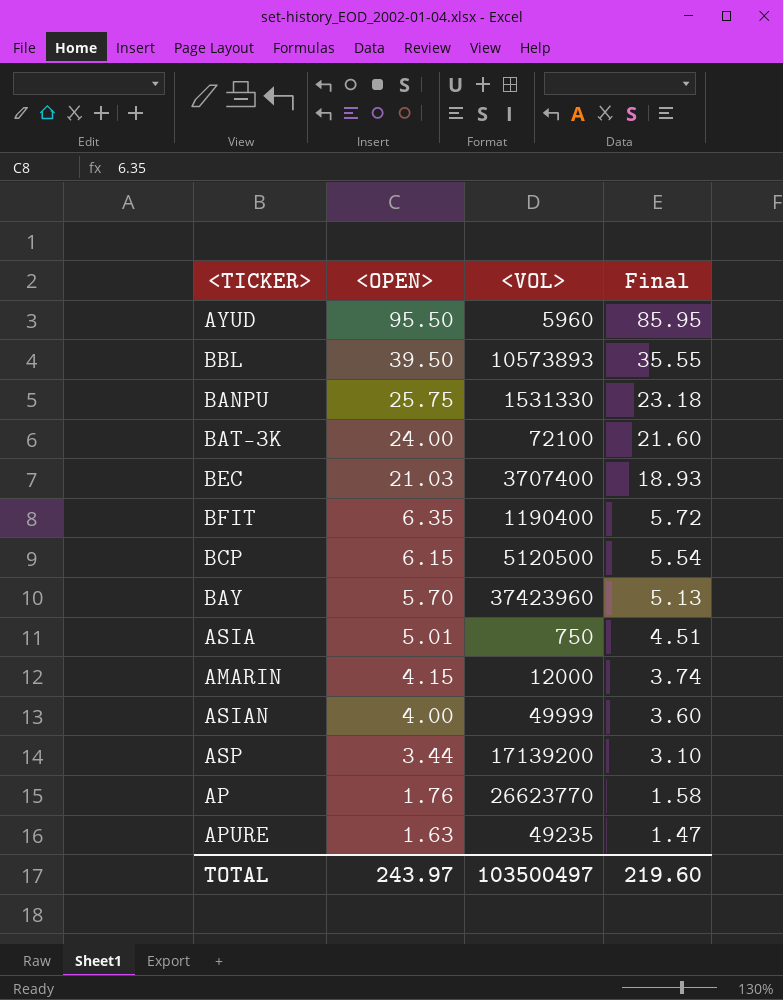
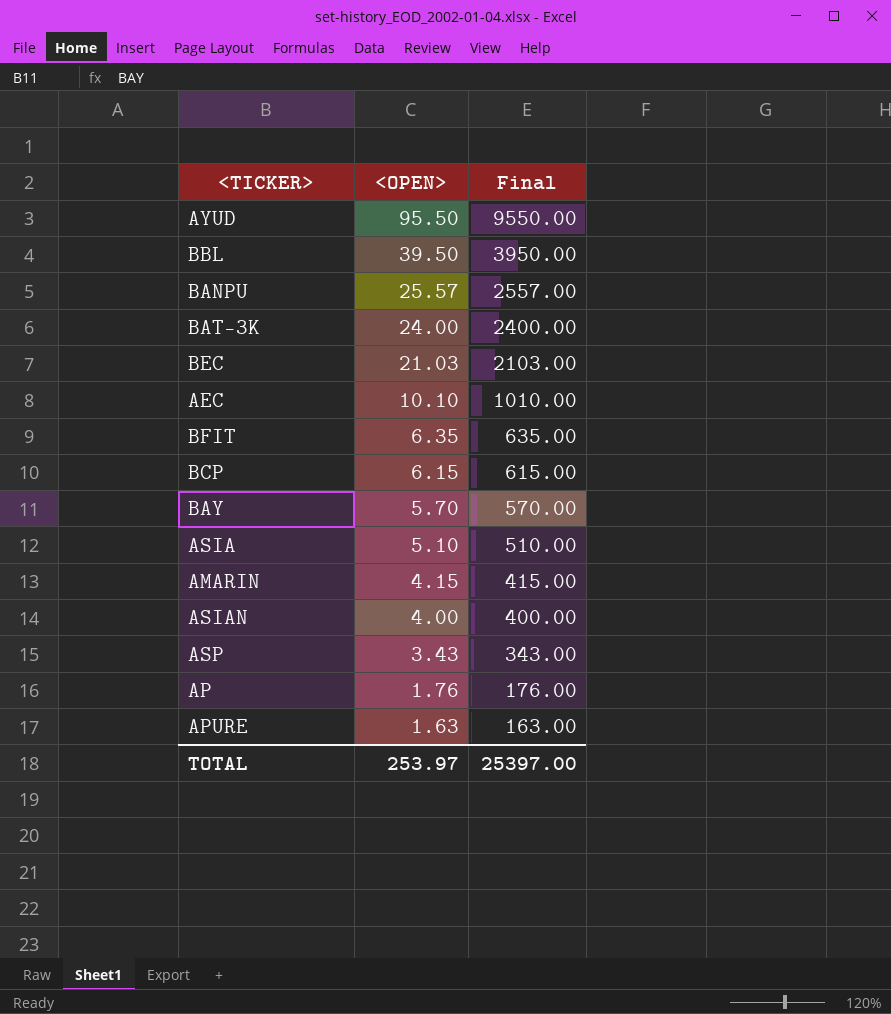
column <VOL> | position: 3 -> none
column Final | formula: [<OPEN>] * 0.9 -> [<OPEN>] * 100
BANPU | <OPEN>: 25.75 -> 25.57
row AEC: none -> 10.10 | 1010.00
ASIA | <OPEN>: 5.01 -> 5.10
ASP | <OPEN>: 3.44 -> 3.43
TOTAL | <OPEN>: 243.97 -> 253.97
TOTAL | Final: 219.60 -> 25397.00

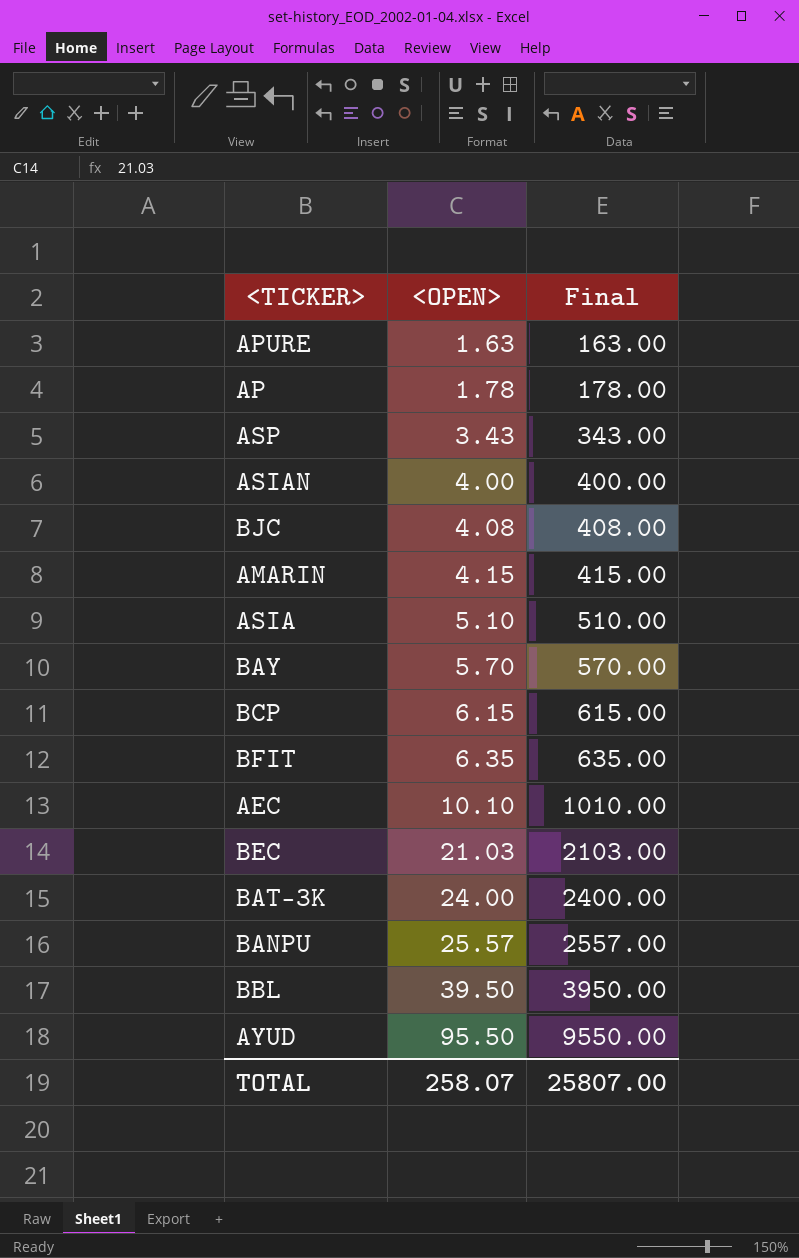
row order: <OPEN> descending -> <OPEN> ascending
AP | <OPEN>: 1.76 -> 1.78
AP | Final: 176.00 -> 178.00
row BJC: none -> 4.08 | 408.00
TOTAL | <OPEN>: 253.97 -> 258.07
TOTAL | Final: 25397.00 -> 25807.00

